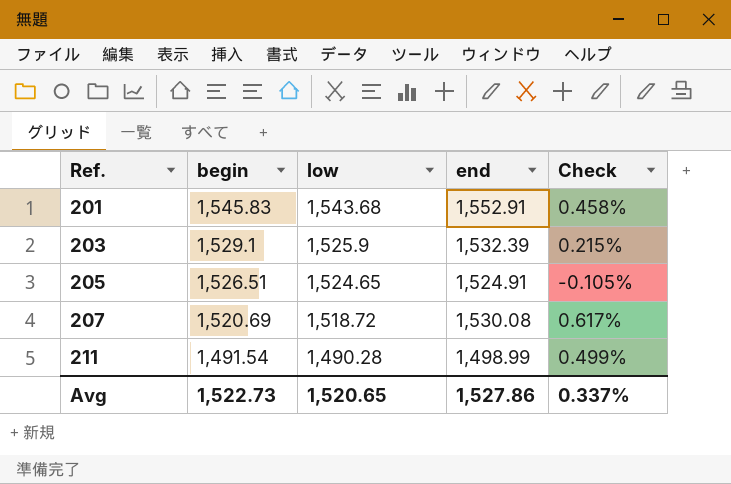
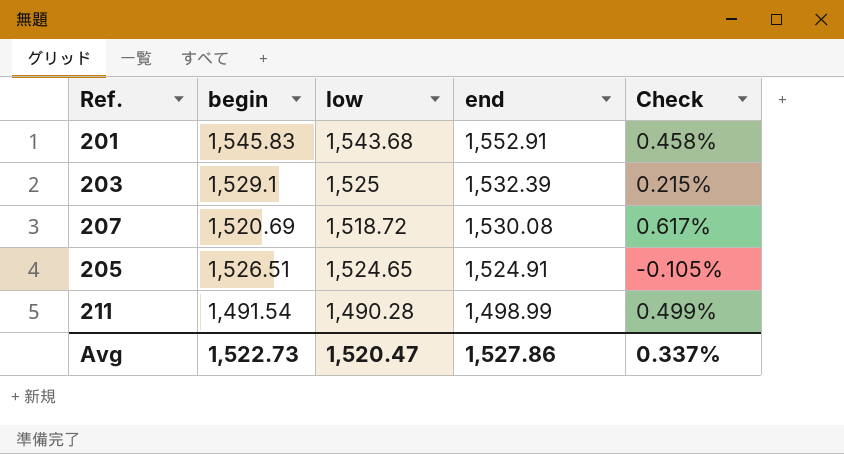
row order: Ref. ascending -> end descending
203 | low: 1,525.9 -> 1,525
Avg | low: 1,520.65 -> 1,520.47

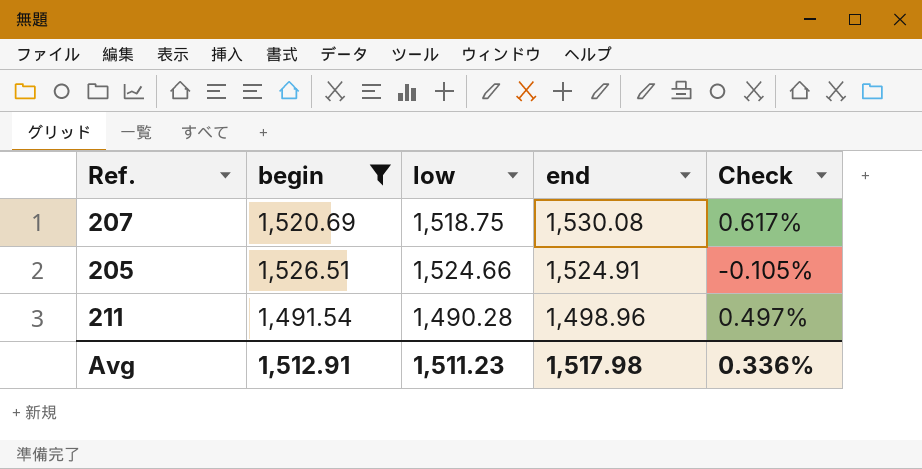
filter: none -> begin <= 1,526.51
207 | low: 1,518.72 -> 1,518.75
205 | low: 1,524.65 -> 1,524.66
211 | end: 1,498.99 -> 1,498.96
211 | Check: 0.499% -> 0.497%
Avg | begin: 1,522.73 -> 1,512.91
Avg | low: 1,520.47 -> 1,511.23
Avg | end: 1,527.86 -> 1,517.98
Avg | Check: 0.337% -> 0.336%

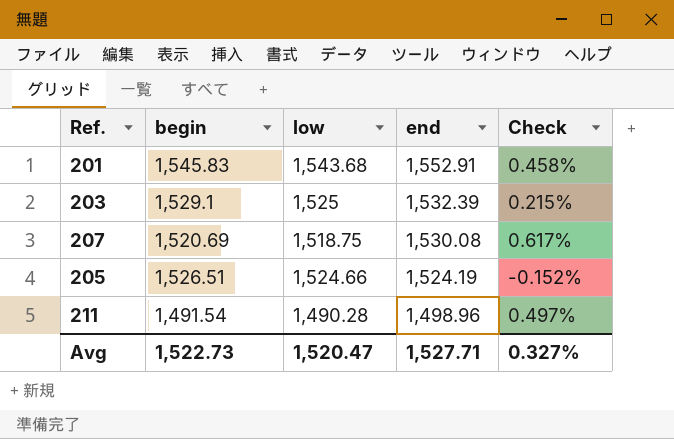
filter: begin <= 1,526.51 -> none
205 | end: 1,524.91 -> 1,524.19
205 | Check: -0.105% -> -0.152%
Avg | begin: 1,512.91 -> 1,522.73
Avg | low: 1,511.23 -> 1,520.47
Avg | end: 1,517.98 -> 1,527.71
Avg | Check: 0.336% -> 0.327%

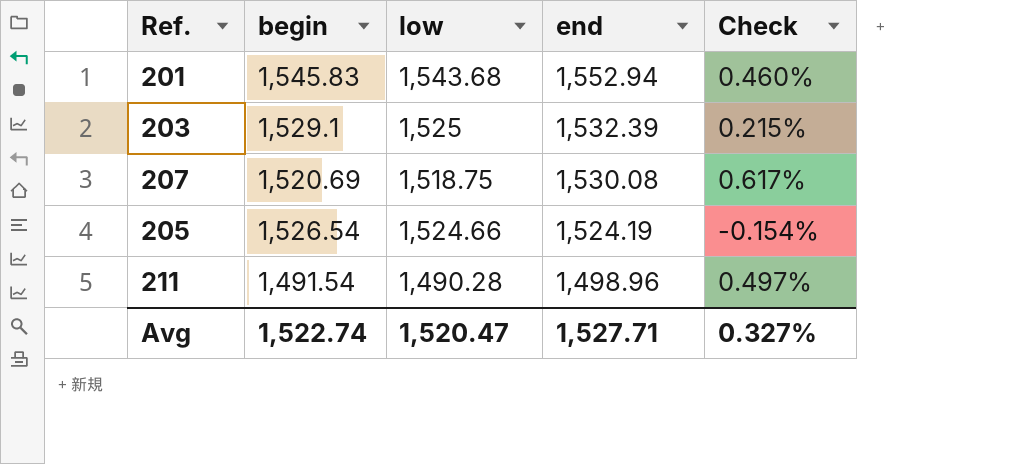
201 | end: 1,552.91 -> 1,552.94
201 | Check: 0.458% -> 0.460%
205 | begin: 1,526.51 -> 1,526.54
205 | Check: -0.152% -> -0.154%
Avg | begin: 1,522.73 -> 1,522.74

